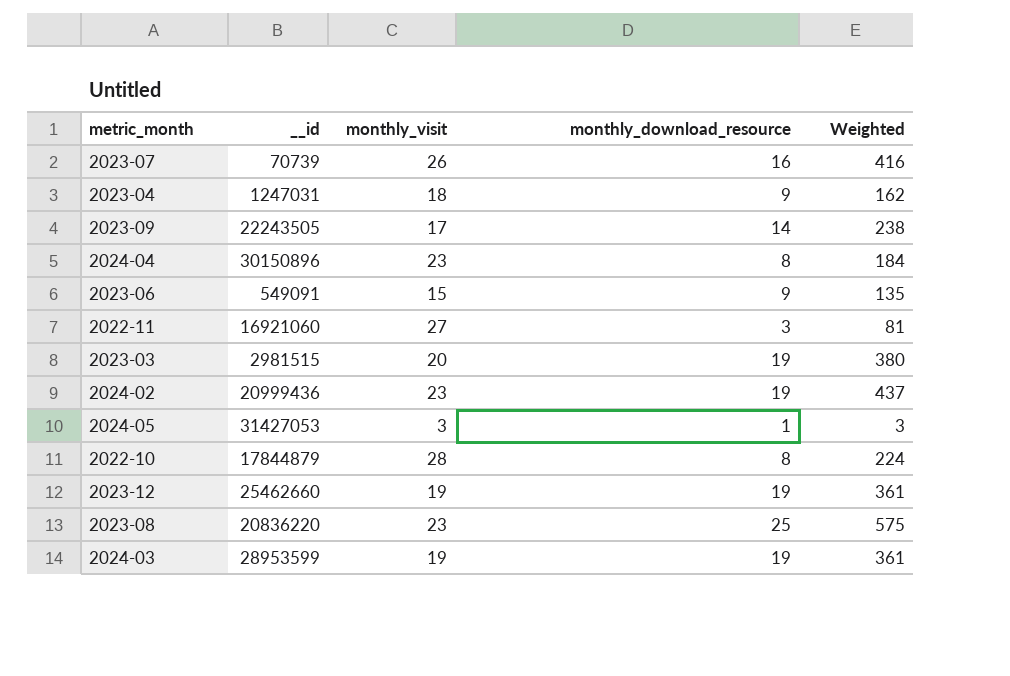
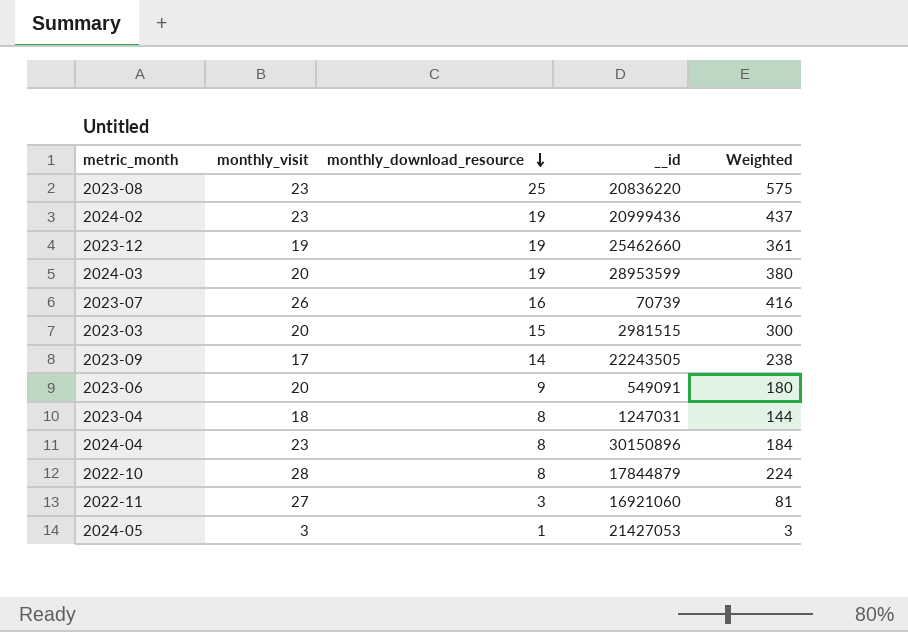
row order: none -> monthly_download_resource descending
column __id | position: 2 -> 4
2024-03 | monthly_visit: 19 -> 20
2024-03 | Weighted: 361 -> 380
2023-03 | monthly_download_resource: 19 -> 15
2023-03 | Weighted: 380 -> 300
2023-06 | monthly_visit: 15 -> 20
2023-06 | Weighted: 135 -> 180
2023-04 | monthly_download_resource: 9 -> 8
2023-04 | Weighted: 162 -> 144
2024-05 | __id: 31427053 -> 21427053

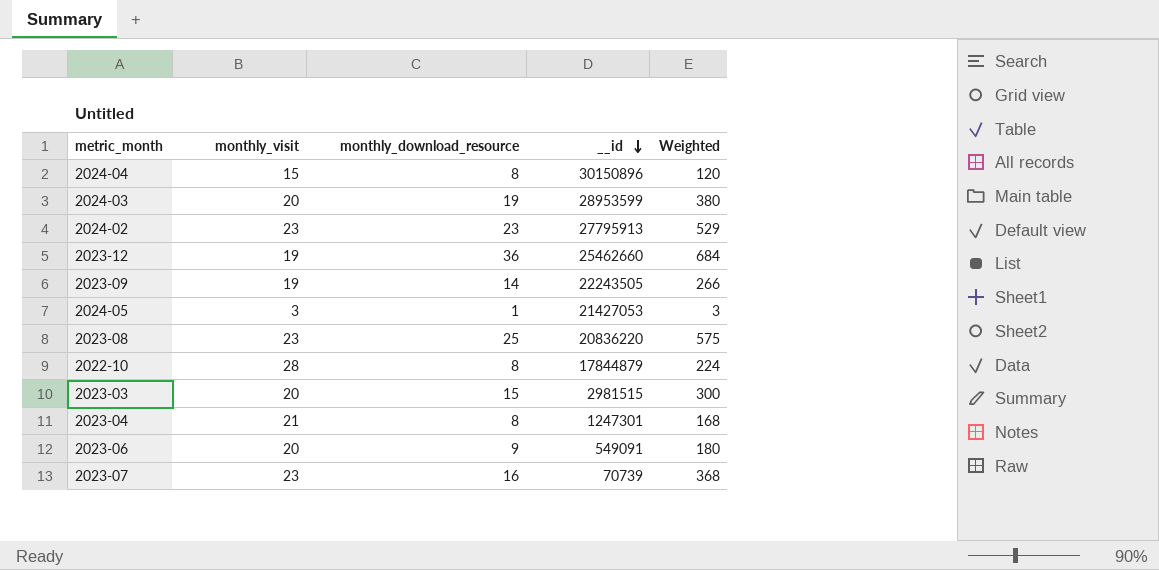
row order: monthly_download_resource descending -> __id descending
row 2022-11: 27 | 3 | 16921060 | 81 -> none
2024-04 | monthly_visit: 23 -> 15
2024-04 | Weighted: 184 -> 120
2024-02 | monthly_download_resource: 19 -> 23
2024-02 | __id: 20999436 -> 27795913
2024-02 | Weighted: 437 -> 529
2023-12 | monthly_download_resource: 19 -> 36
2023-12 | Weighted: 361 -> 684
2023-09 | monthly_visit: 17 -> 19
2023-09 | Weighted: 238 -> 266
2023-04 | monthly_visit: 18 -> 21
2023-04 | __id: 1247031 -> 1247301
2023-04 | Weighted: 144 -> 168
2023-07 | monthly_visit: 26 -> 23
2023-07 | Weighted: 416 -> 368

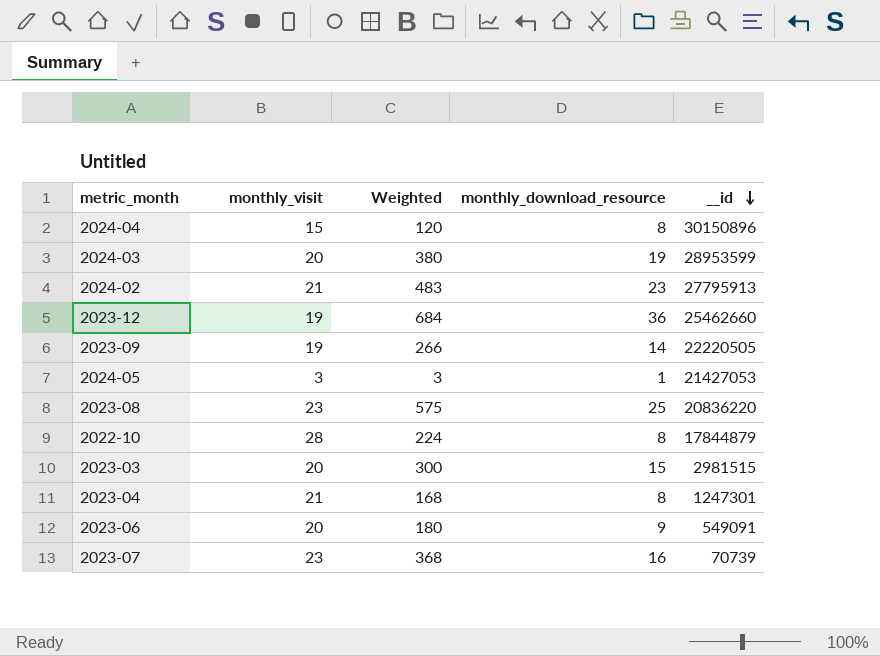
column Weighted | position: 5 -> 3
2024-02 | monthly_visit: 23 -> 21
2024-02 | Weighted: 529 -> 483
2023-09 | __id: 22243505 -> 22220505

